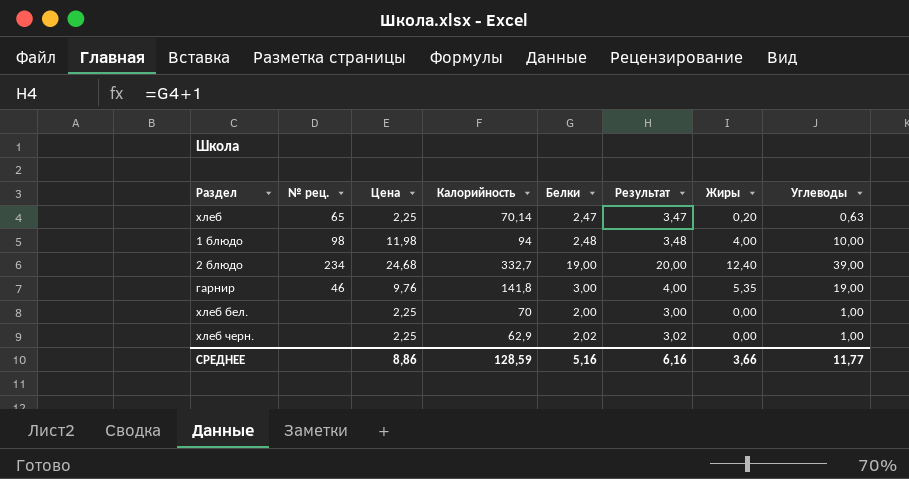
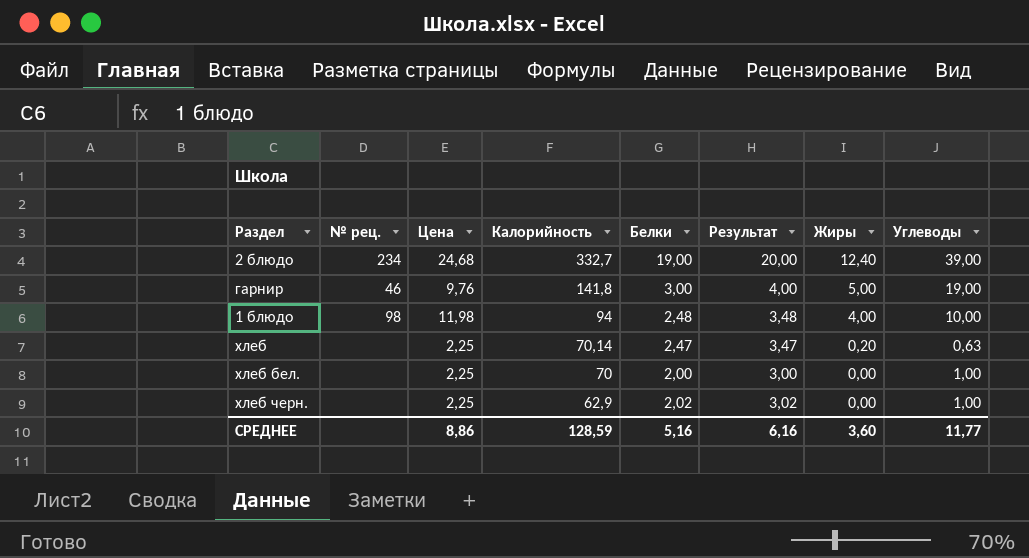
row order: none -> Калорийность descending
гарнир | Жиры: 5,35 -> 5,00
хлеб | № рец.: 65 -> none
СРЕДНЕЕ | Жиры: 3,66 -> 3,60

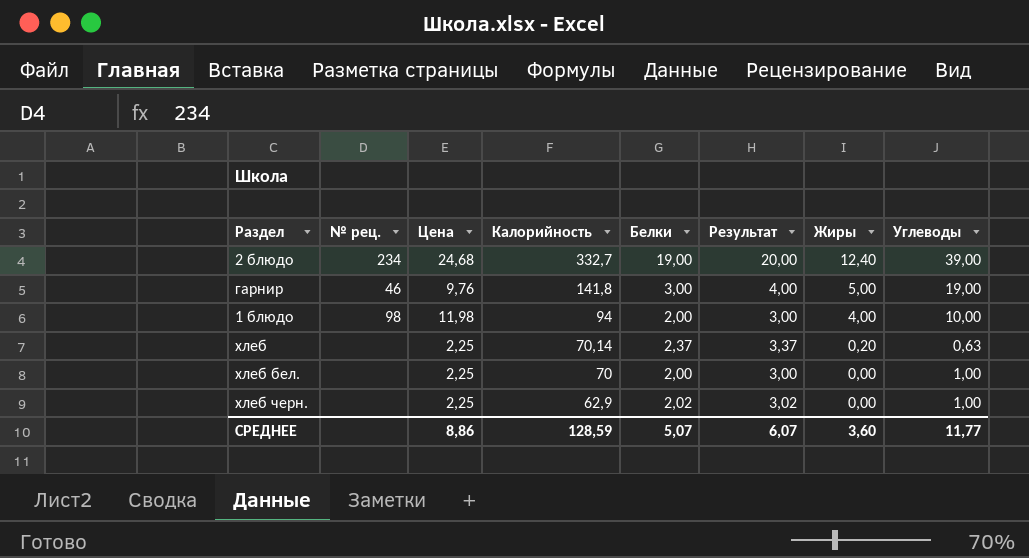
1 блюдо | Белки: 2,48 -> 2,00
1 блюдо | Результат: 3,48 -> 3,00
хлеб | Белки: 2,47 -> 2,37
хлеб | Результат: 3,47 -> 3,37
СРЕДНЕЕ | Белки: 5,16 -> 5,07
СРЕДНЕЕ | Результат: 6,16 -> 6,07

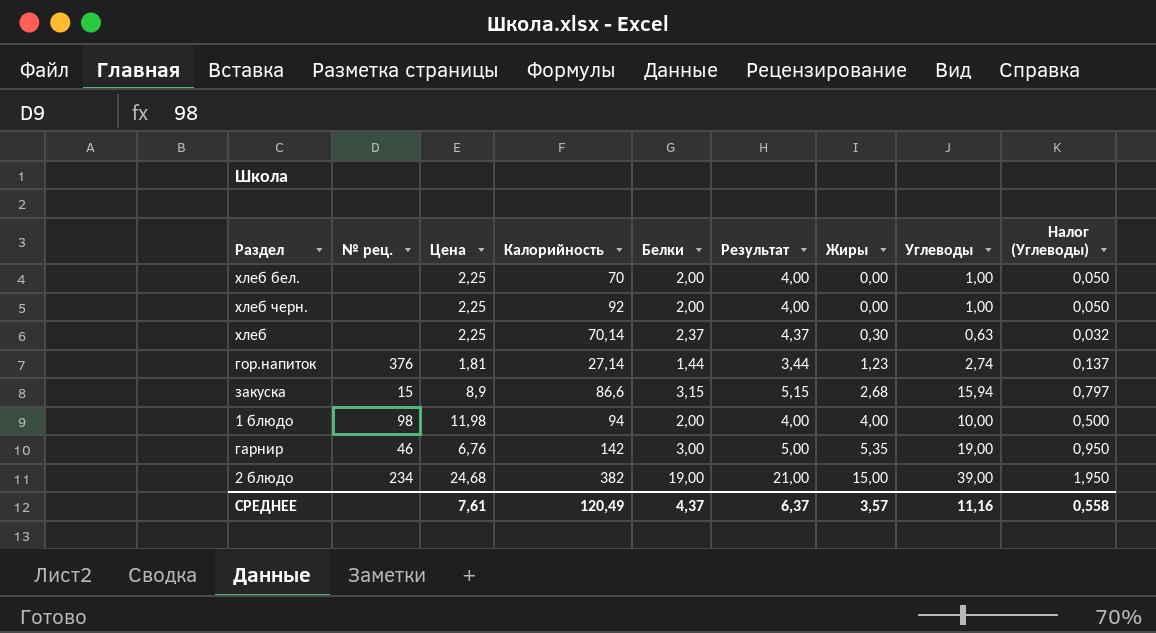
row order: Калорийность descending -> Жиры ascending
column Результат | formula: [Белки] + 1 -> [Белки] + 2
column Налог (Углеводы) | formula: none -> [Углеводы] * 0,05
хлеб черн. | Калорийность: 62,9 -> 92
хлеб черн. | Белки: 2,02 -> 2,00
хлеб | Жиры: 0,20 -> 0,30
row гор.напиток: none -> 376 | 1,81 | 27,14 | 1,44 | 3,44 | 1,23 | 2,74 | 0,137
row закуска: none -> 15 | 8,9 | 86,6 | 3,15 | 5,15 | 2,68 | 15,94 | 0,797
гарнир | Цена: 9,76 -> 6,76
гарнир | Калорийность: 141,8 -> 142
гарнир | Жиры: 5,00 -> 5,35
2 блюдо | Калорийность: 332,7 -> 382
2 блюдо | Жиры: 12,40 -> 15,00
СРЕДНЕЕ | Цена: 8,86 -> 7,61
СРЕДНЕЕ | Калорийность: 128,59 -> 120,49
СРЕДНЕЕ | Белки: 5,07 -> 4,37
СРЕДНЕЕ | Результат: 6,07 -> 6,37
СРЕДНЕЕ | Жиры: 3,60 -> 3,57
СРЕДНЕЕ | Углеводы: 11,77 -> 11,16

